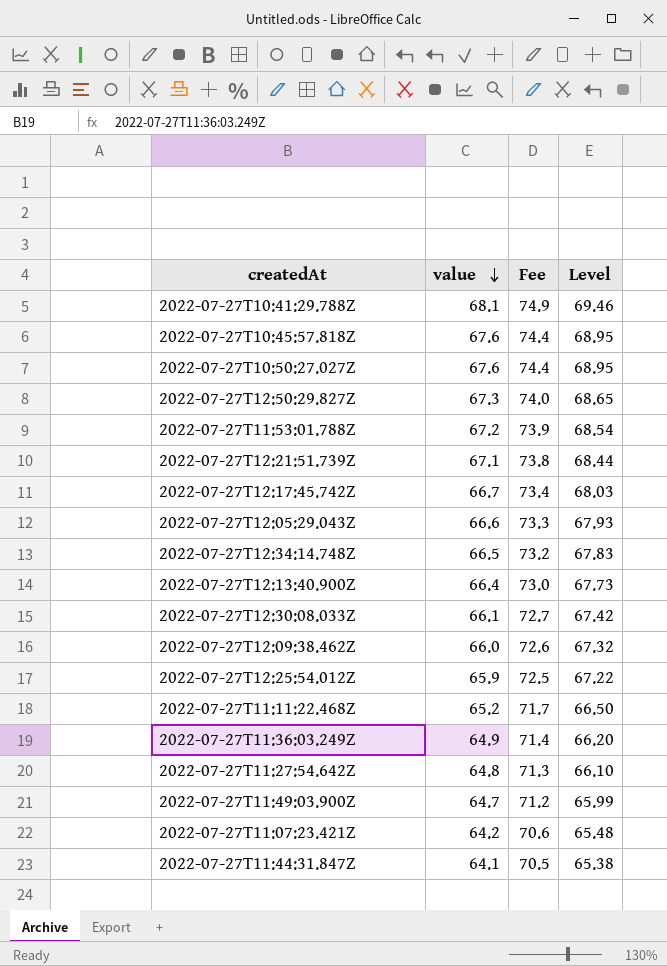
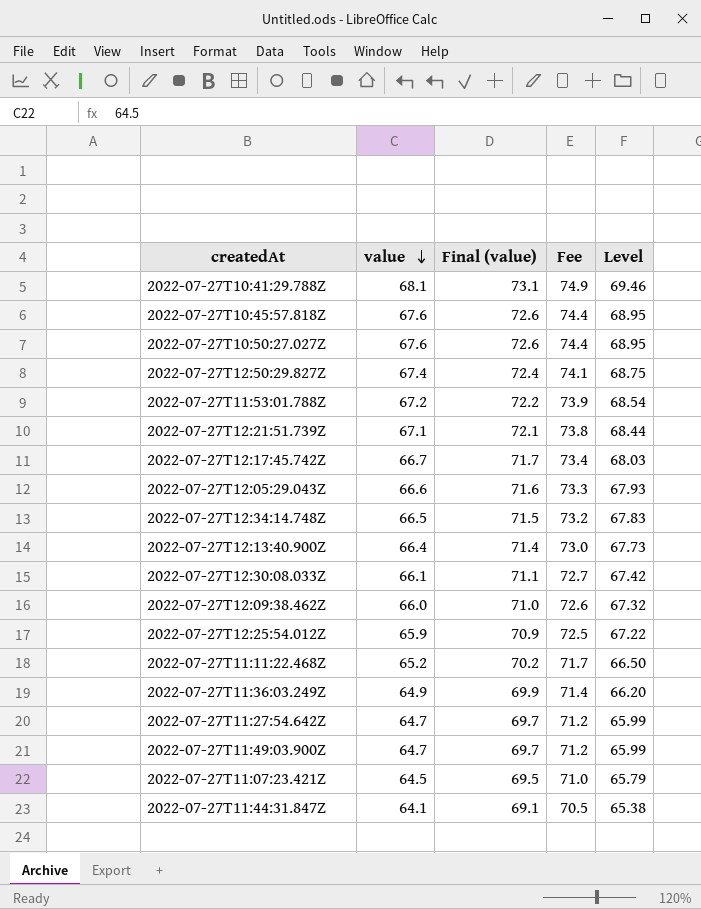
column Final (value) | formula: none -> [value] + 5
2022-07-27T12:50:29.827Z | value: 67.3 -> 67.4
2022-07-27T12:50:29.827Z | Fee: 74.0 -> 74.1
2022-07-27T12:50:29.827Z | Level: 68.65 -> 68.75
2022-07-27T11:27:54.642Z | value: 64.8 -> 64.7
2022-07-27T11:27:54.642Z | Fee: 71.3 -> 71.2
2022-07-27T11:27:54.642Z | Level: 66.10 -> 65.99
2022-07-27T11:07:23.421Z | value: 64.2 -> 64.5
2022-07-27T11:07:23.421Z | Fee: 70.6 -> 71.0
2022-07-27T11:07:23.421Z | Level: 65.48 -> 65.79

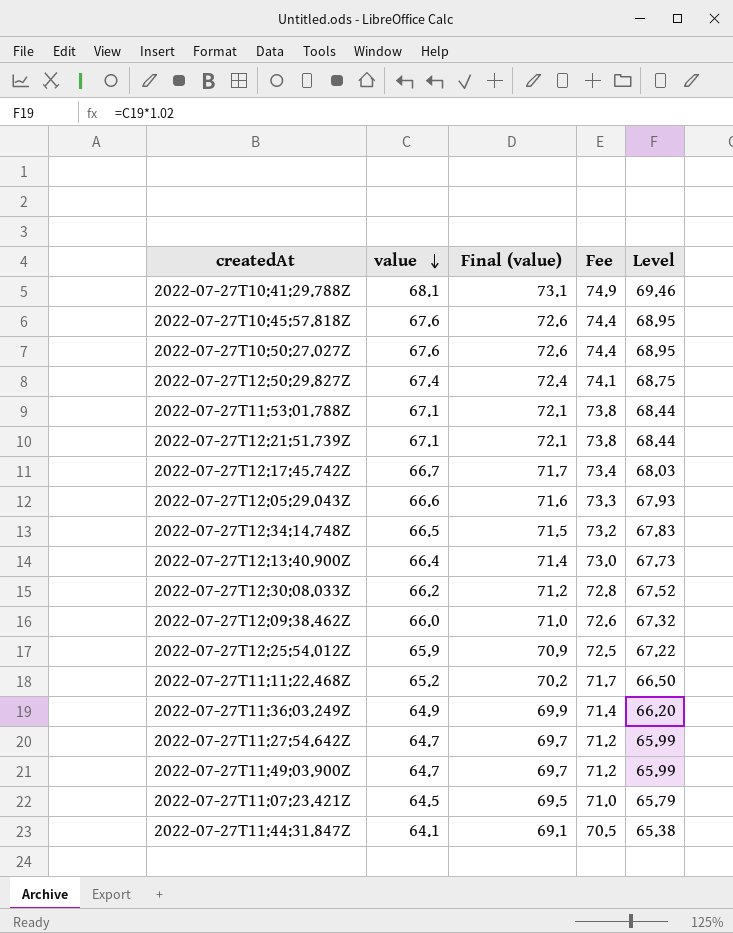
2022-07-27T11:53:01.788Z | value: 67.2 -> 67.1
2022-07-27T11:53:01.788Z | Final (value): 72.2 -> 72.1
2022-07-27T11:53:01.788Z | Fee: 73.9 -> 73.8
2022-07-27T11:53:01.788Z | Level: 68.54 -> 68.44
2022-07-27T12:30:08.033Z | value: 66.1 -> 66.2
2022-07-27T12:30:08.033Z | Final (value): 71.1 -> 71.2
2022-07-27T12:30:08.033Z | Fee: 72.7 -> 72.8
2022-07-27T12:30:08.033Z | Level: 67.42 -> 67.52

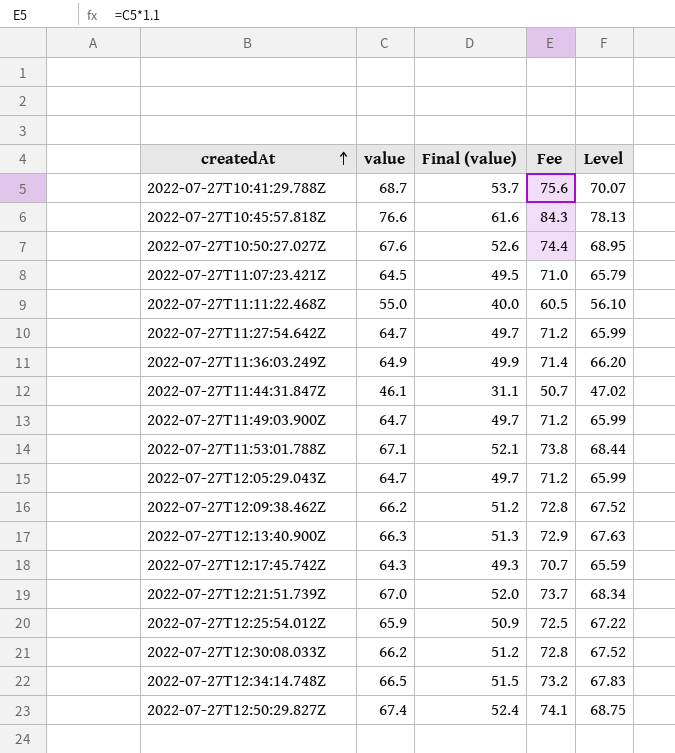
row order: value descending -> createdAt ascending
column Final (value) | formula: [value] + 5 -> [value] - 15
2022-07-27T10:41:29.788Z | value: 68.1 -> 68.7
2022-07-27T10:41:29.788Z | Fee: 74.9 -> 75.6
2022-07-27T10:41:29.788Z | Level: 69.46 -> 70.07
2022-07-27T10:45:57.818Z | value: 67.6 -> 76.6
2022-07-27T10:45:57.818Z | Fee: 74.4 -> 84.3
2022-07-27T10:45:57.818Z | Level: 68.95 -> 78.13
2022-07-27T11:11:22.468Z | value: 65.2 -> 55.0
2022-07-27T11:11:22.468Z | Fee: 71.7 -> 60.5
2022-07-27T11:11:22.468Z | Level: 66.50 -> 56.10
2022-07-27T11:44:31.847Z | value: 64.1 -> 46.1
2022-07-27T11:44:31.847Z | Fee: 70.5 -> 50.7
2022-07-27T11:44:31.847Z | Level: 65.38 -> 47.02
2022-07-27T12:05:29.043Z | value: 66.6 -> 64.7
2022-07-27T12:05:29.043Z | Fee: 73.3 -> 71.2
2022-07-27T12:05:29.043Z | Level: 67.93 -> 65.99
2022-07-27T12:09:38.462Z | value: 66.0 -> 66.2
2022-07-27T12:09:38.462Z | Fee: 72.6 -> 72.8
2022-07-27T12:09:38.462Z | Level: 67.32 -> 67.52
2022-07-27T12:13:40.900Z | value: 66.4 -> 66.3
2022-07-27T12:13:40.900Z | Fee: 73.0 -> 72.9
2022-07-27T12:13:40.900Z | Level: 67.73 -> 67.63
2022-07-27T12:17:45.742Z | value: 66.7 -> 64.3
2022-07-27T12:17:45.742Z | Fee: 73.4 -> 70.7
2022-07-27T12:17:45.742Z | Level: 68.03 -> 65.59
2022-07-27T12:21:51.739Z | value: 67.1 -> 67.0
2022-07-27T12:21:51.739Z | Fee: 73.8 -> 73.7
2022-07-27T12:21:51.739Z | Level: 68.44 -> 68.34

